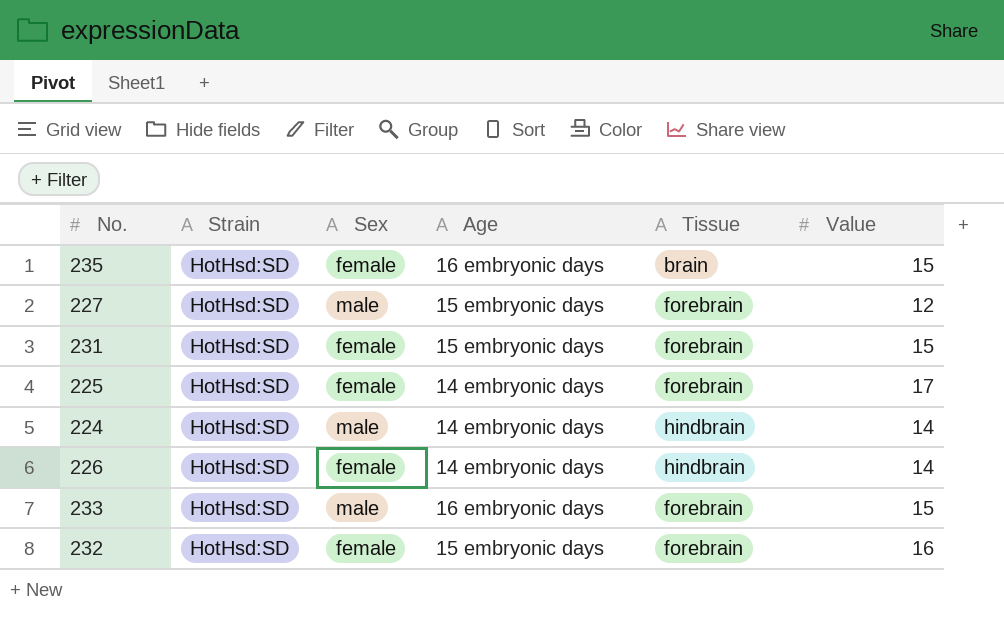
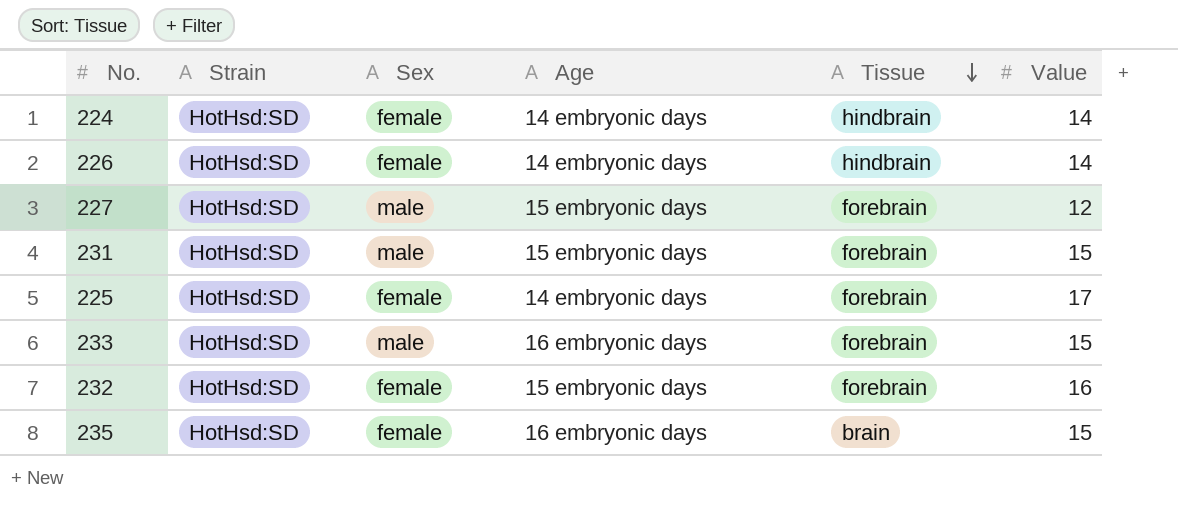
row order: none -> Tissue descending
224 | Sex: male -> female
231 | Sex: female -> male

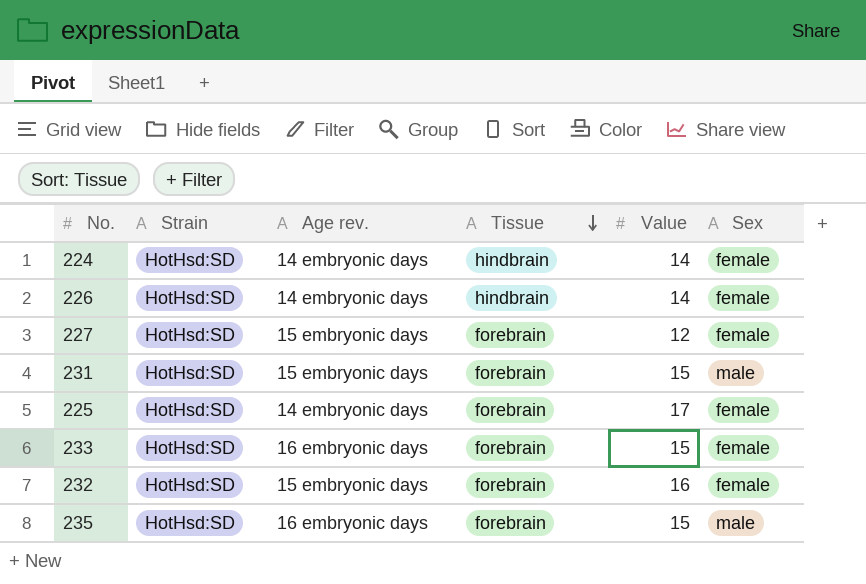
column name: Age -> Age rev.
column Sex | position: 3 -> 6
227 | Sex: male -> female
233 | Sex: male -> female
235 | Tissue: brain -> forebrain
235 | Sex: female -> male

